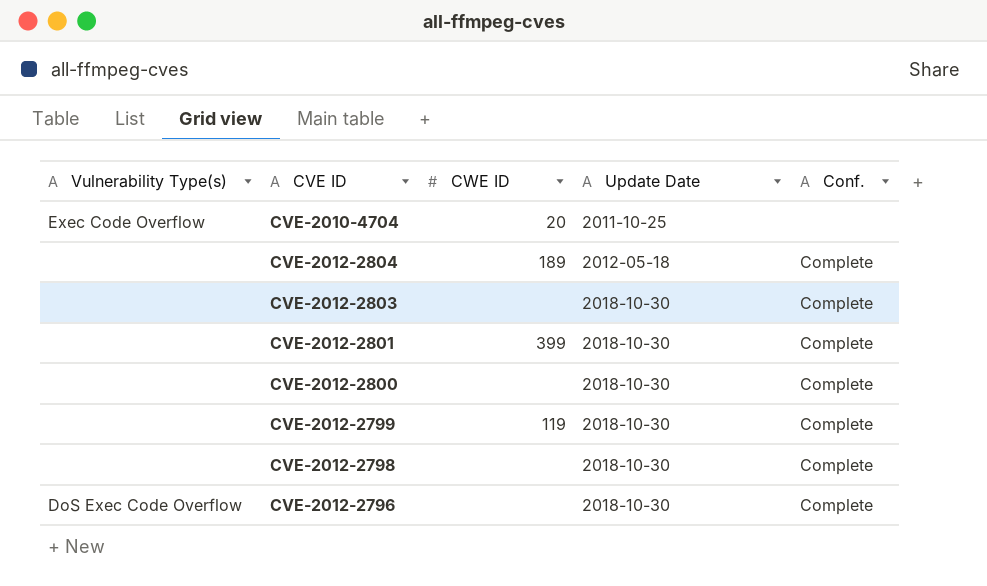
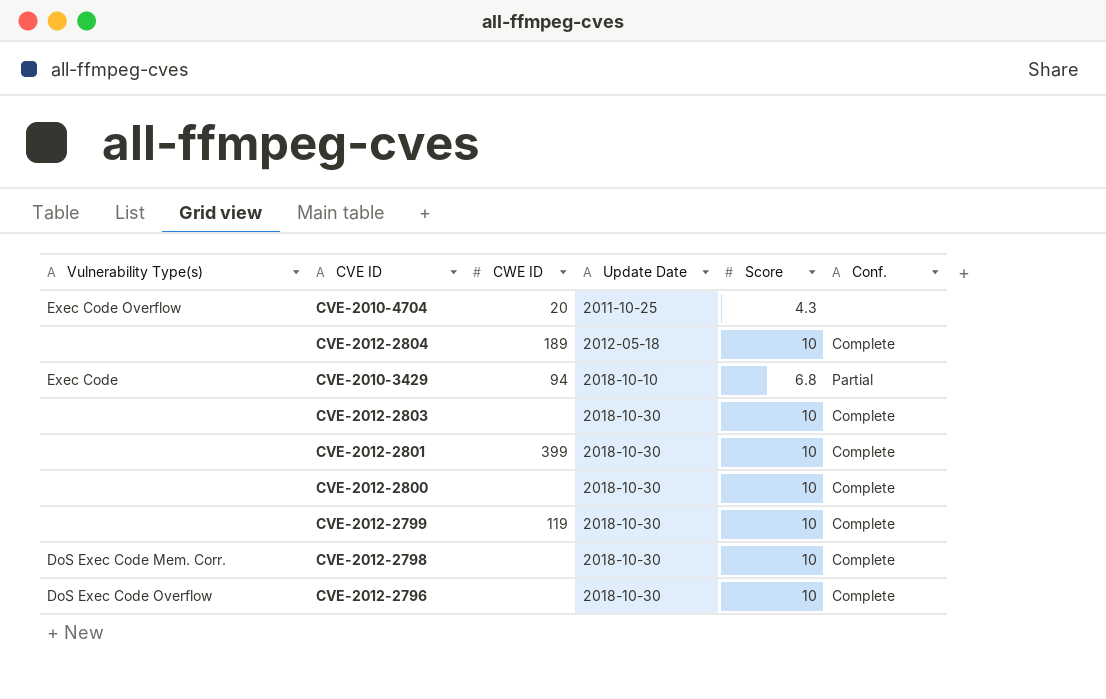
column Score | position: none -> 5
row CVE-2010-3429: none -> Exec Code | 94 | 2018-10-10 | 6.8 | Partial
CVE-2012-2798 | Vulnerability Type(s): none -> DoS Exec Code Mem. Corr.

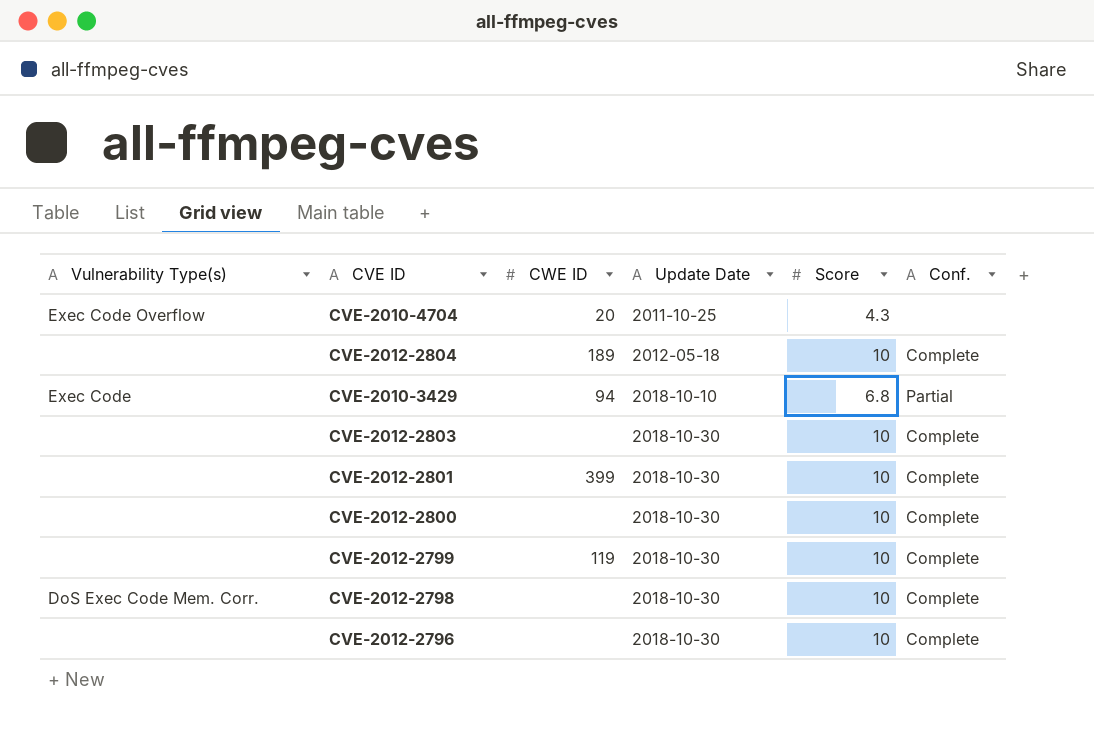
CVE-2012-2796 | Vulnerability Type(s): DoS Exec Code Overflow -> none

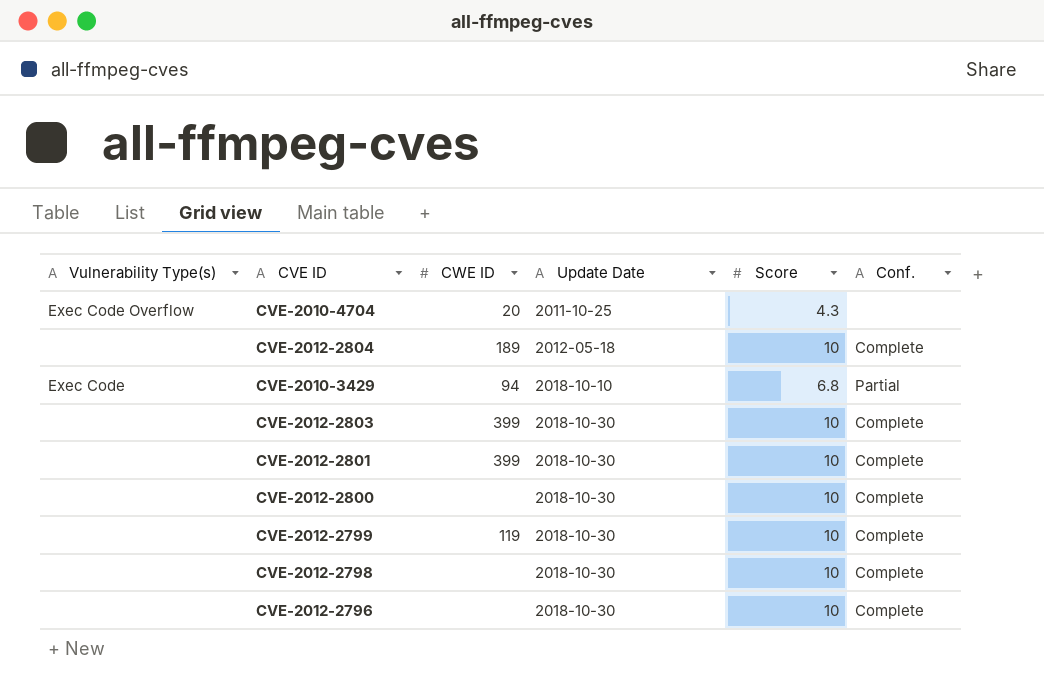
CVE-2012-2803 | CWE ID: none -> 399
CVE-2012-2798 | Vulnerability Type(s): DoS Exec Code Mem. Corr. -> none

